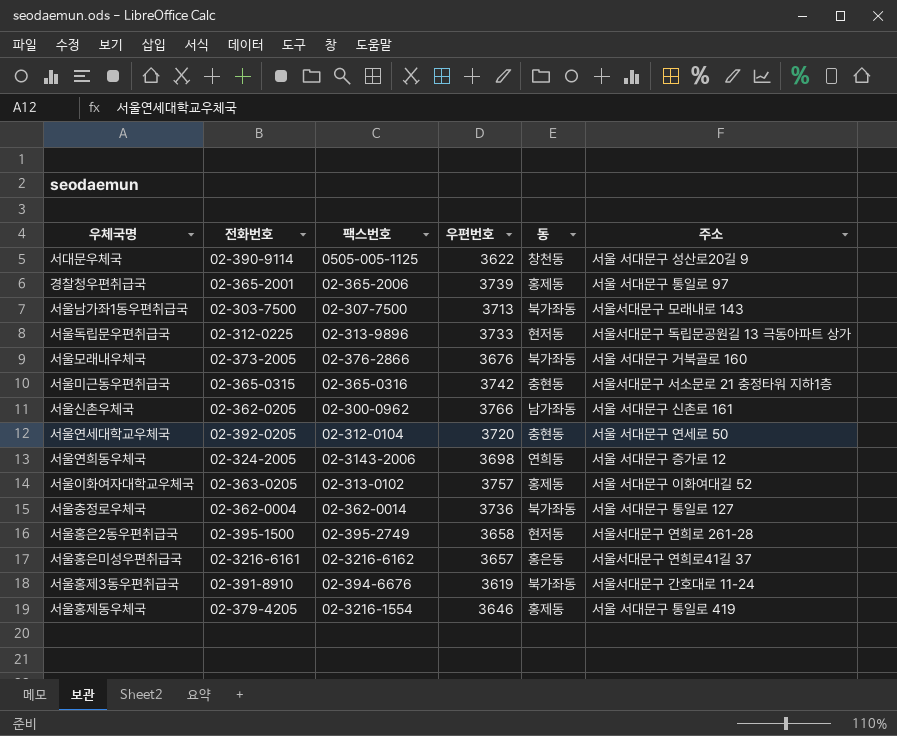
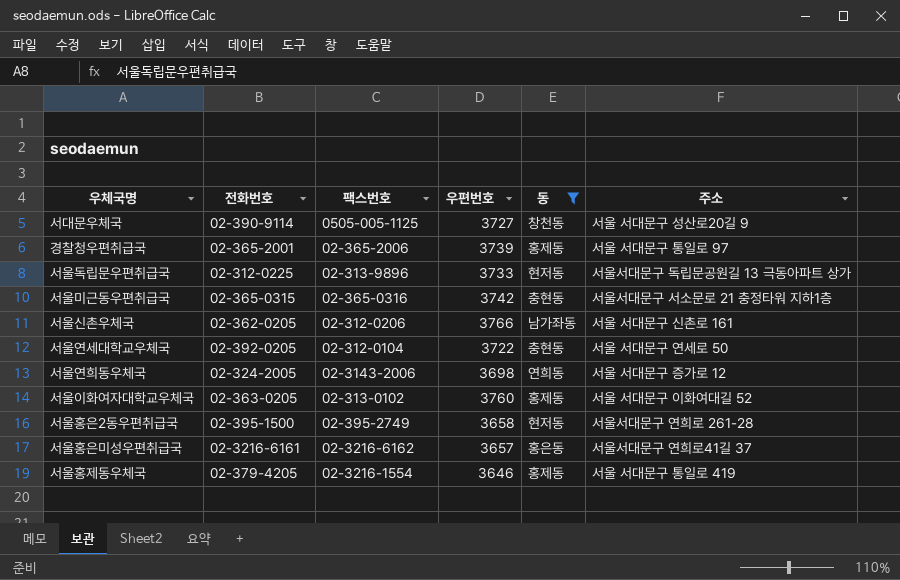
filter: none -> 동 != 북가좌동
서대문우체국 | 우편번호: 3622 -> 3727
서울신촌우체국 | 팩스번호: 02-300-0962 -> 02-312-0206
서울연세대학교우체국 | 우편번호: 3720 -> 3722
서울이화여자대학교우체국 | 우편번호: 3757 -> 3760

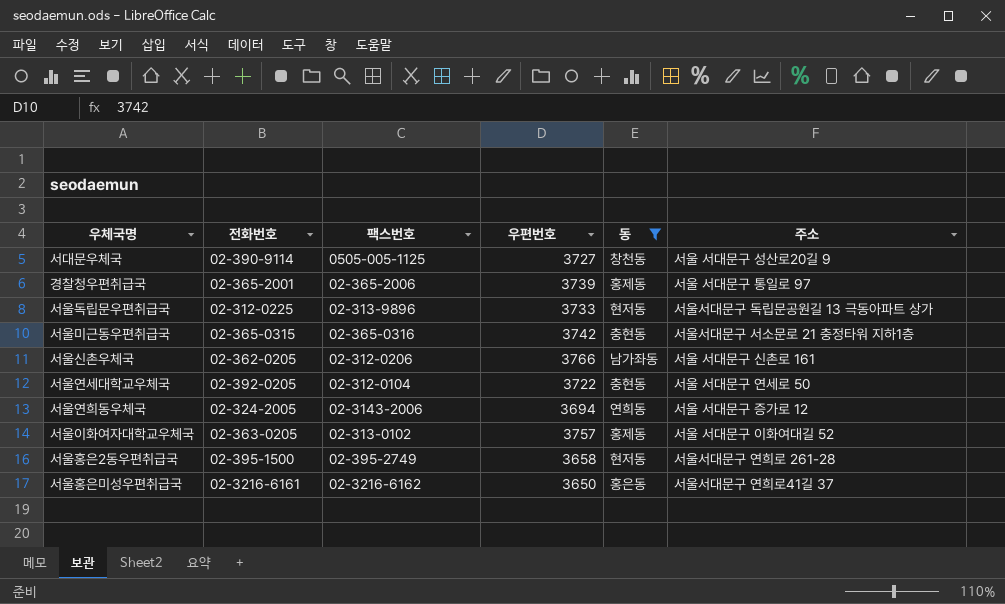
row 서울홍제동우체국: 02-379-4205 | 02-3216-1554 | 3646 | 홍제동 | 서울 서대문구 통일로 419 -> none
서울연희동우체국 | 우편번호: 3698 -> 3694
서울이화여자대학교우체국 | 우편번호: 3760 -> 3757
서울홍은미성우편취급국 | 우편번호: 3657 -> 3650

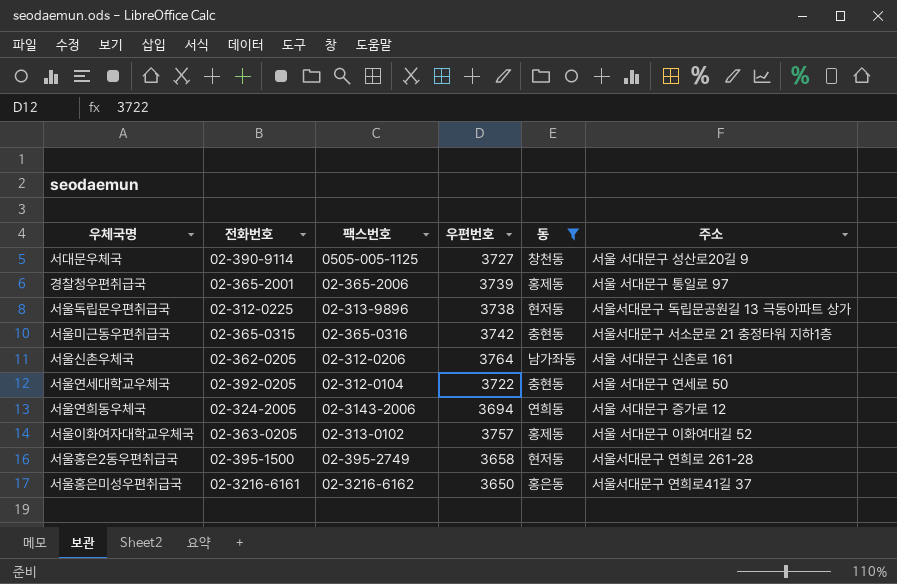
서울독립문우편취급국 | 우편번호: 3733 -> 3738
서울신촌우체국 | 우편번호: 3766 -> 3764

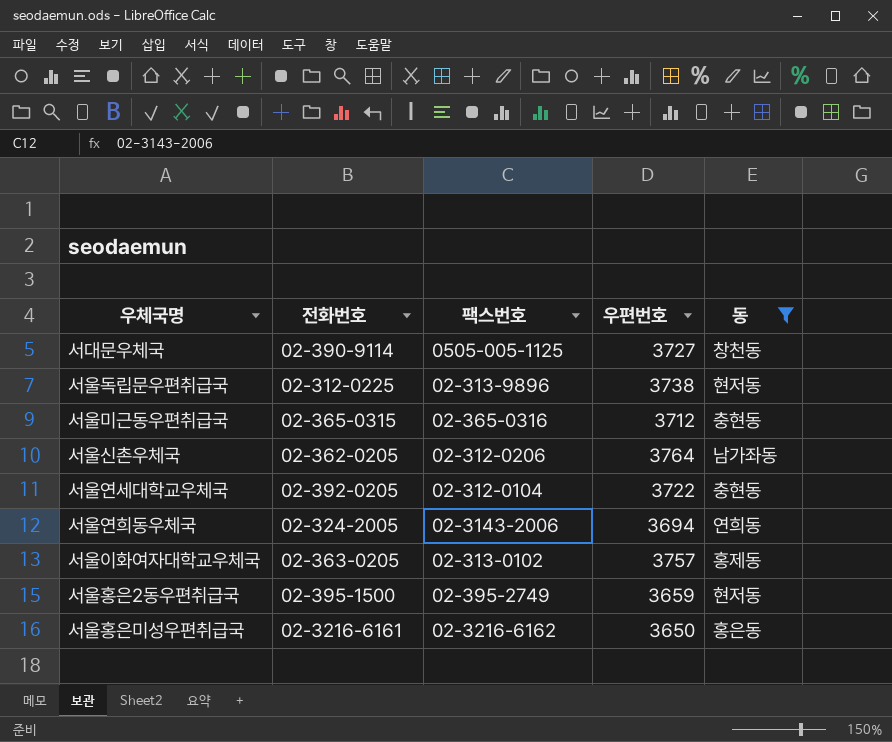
column 주소 | position: 6 -> none
row 경찰청우편취급국: 02-365-2001 | 02-365-2006 | 3739 | 홍제동 | 서울 서대문구 통일로 97 -> none
서울미근동우편취급국 | 우편번호: 3742 -> 3712
서울홍은2동우편취급국 | 우편번호: 3658 -> 3659

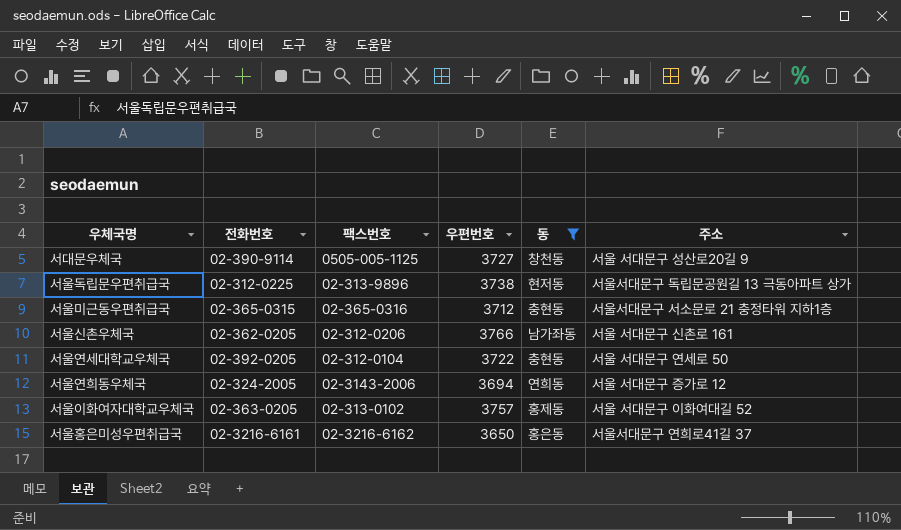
column 주소 | position: none -> 6
row 서울홍은2동우편취급국: 02-395-1500 | 02-395-2749 | 3659 | 현저동 -> none
서울신촌우체국 | 우편번호: 3764 -> 3766

